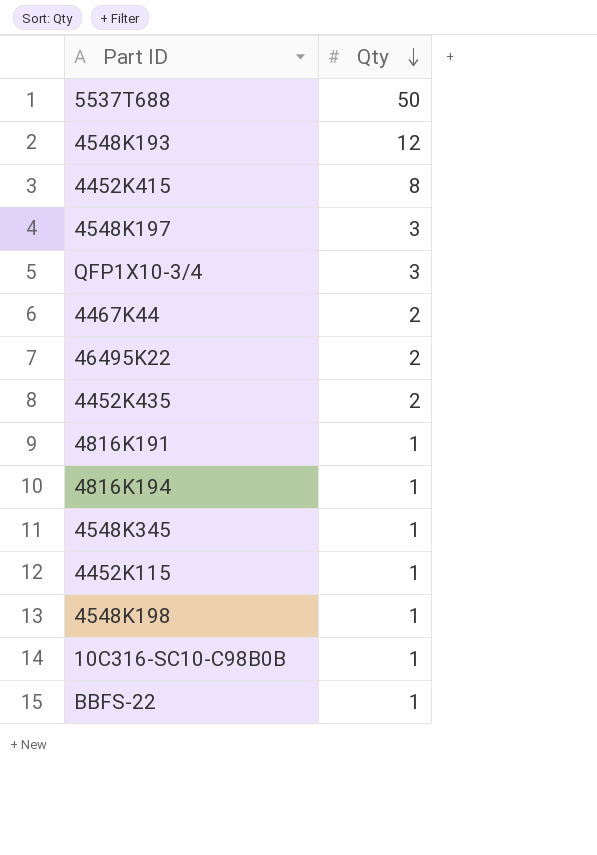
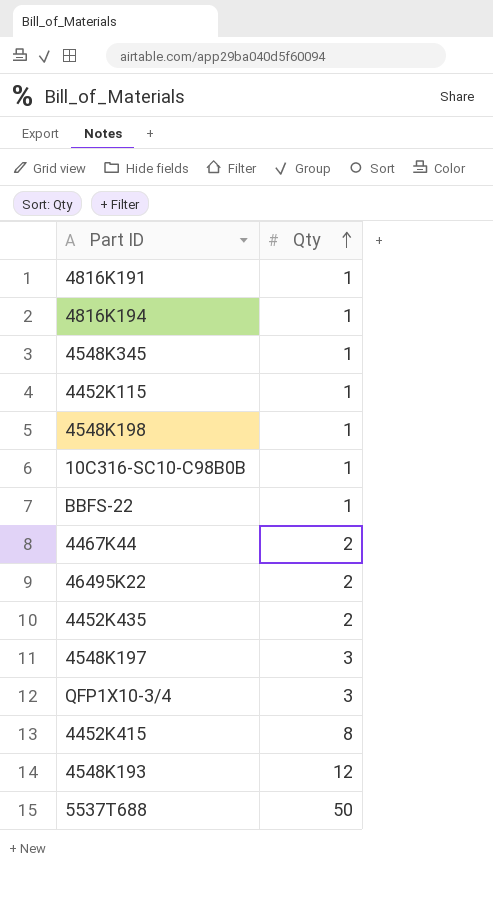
row order: Qty descending -> Qty ascending

